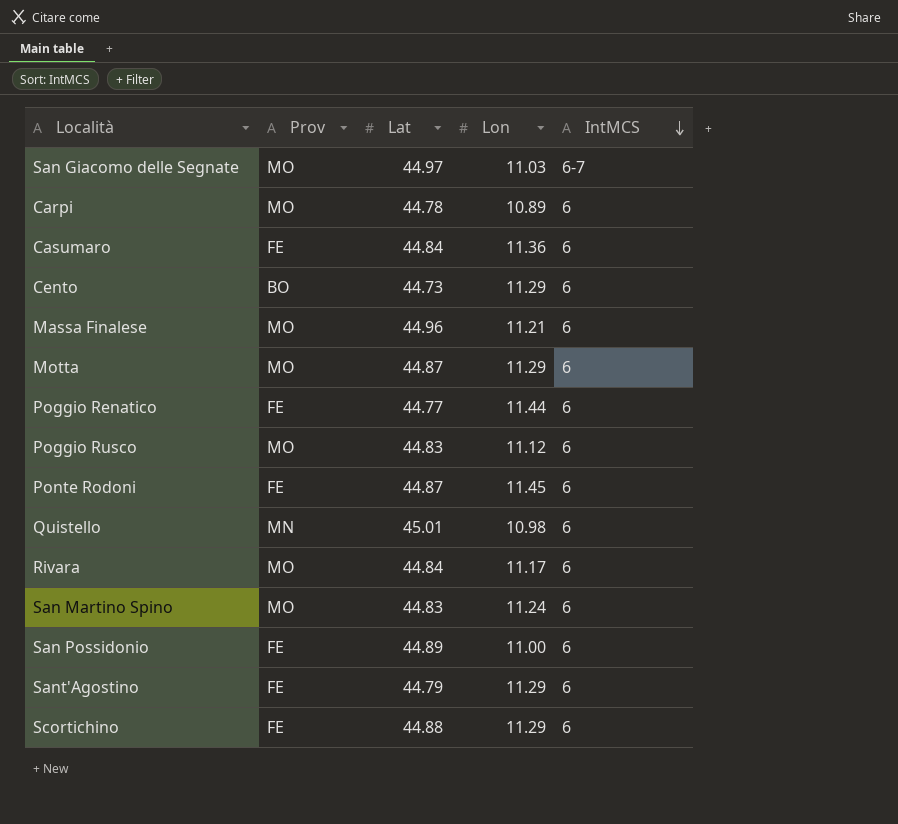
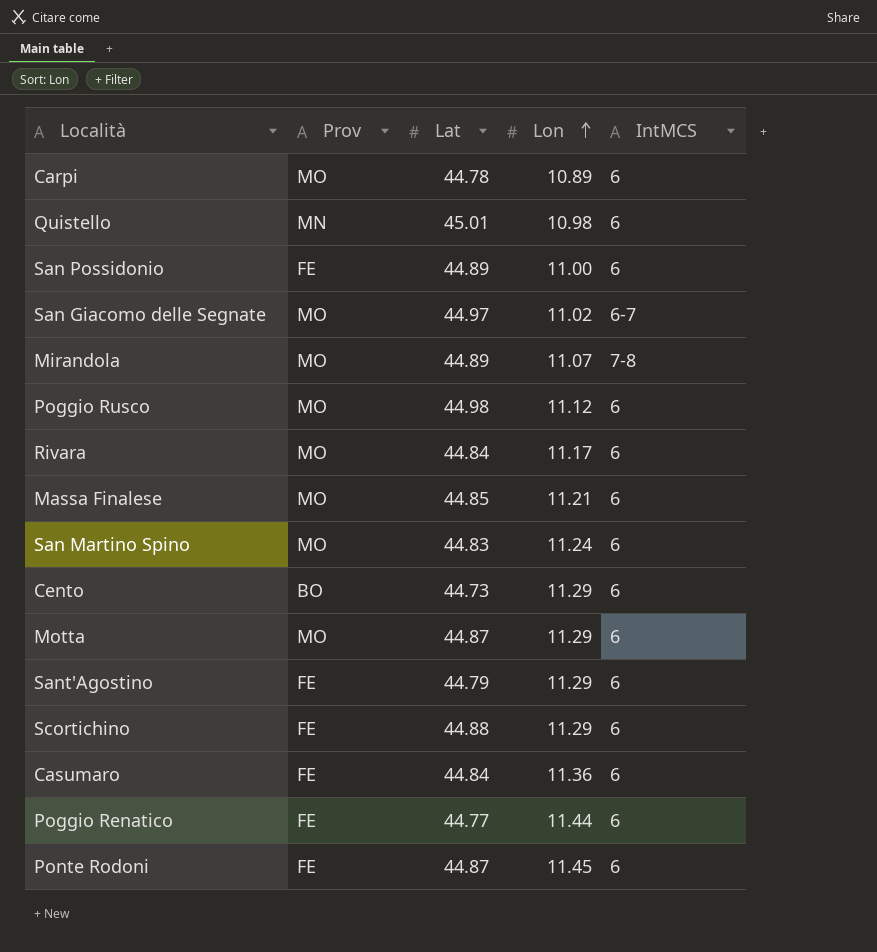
row order: IntMCS descending -> Lon ascending
San Giacomo delle Segnate | Lon: 11.03 -> 11.02
row Mirandola: none -> MO | 44.89 | 11.07 | 7-8
Poggio Rusco | Lat: 44.83 -> 44.98
Massa Finalese | Lat: 44.96 -> 44.85

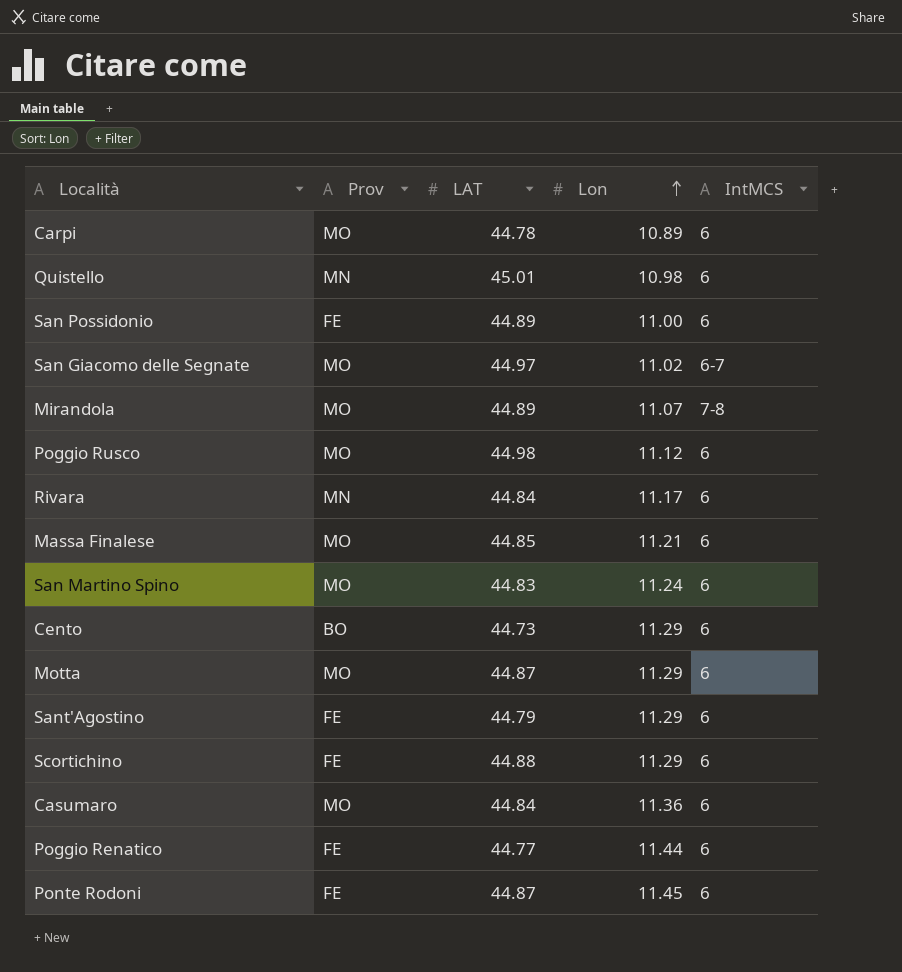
column name: Lat -> LAT
Rivara | Prov: MO -> MN
Casumaro | Prov: FE -> MO

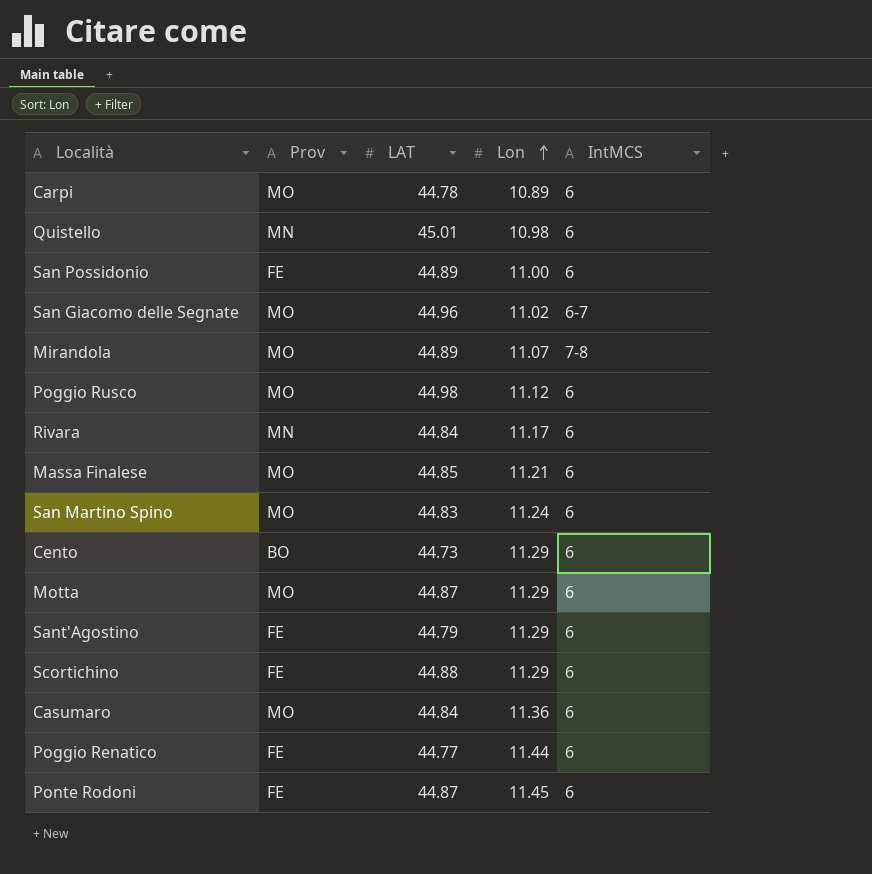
San Giacomo delle Segnate | LAT: 44.97 -> 44.96

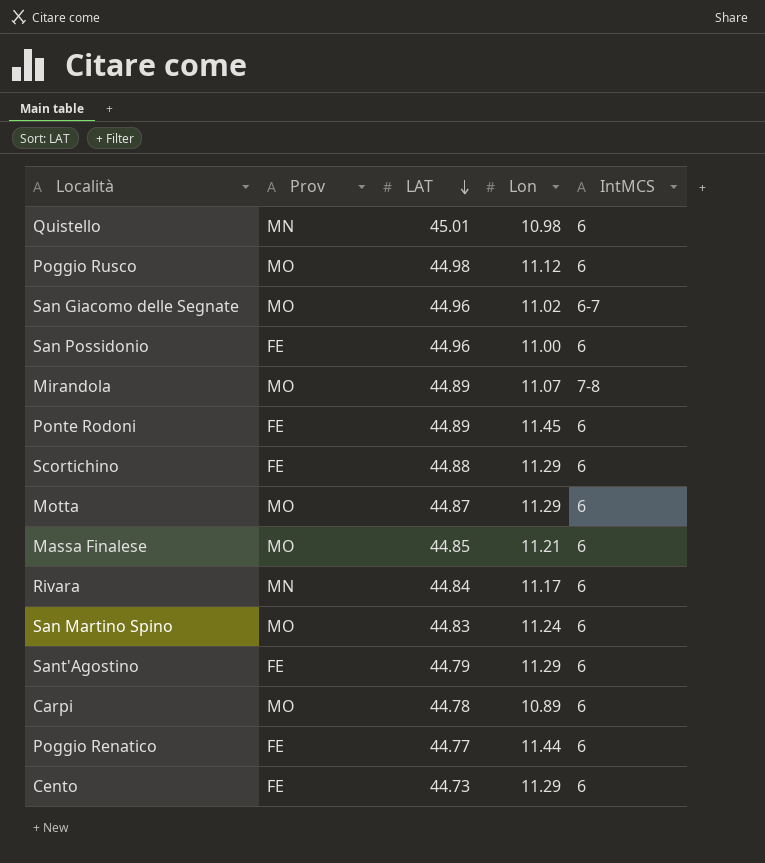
row order: Lon ascending -> LAT descending
row Casumaro: MO | 44.84 | 11.36 | 6 -> none
San Possidonio | LAT: 44.89 -> 44.96
Ponte Rodoni | LAT: 44.87 -> 44.89
Cento | Prov: BO -> FE

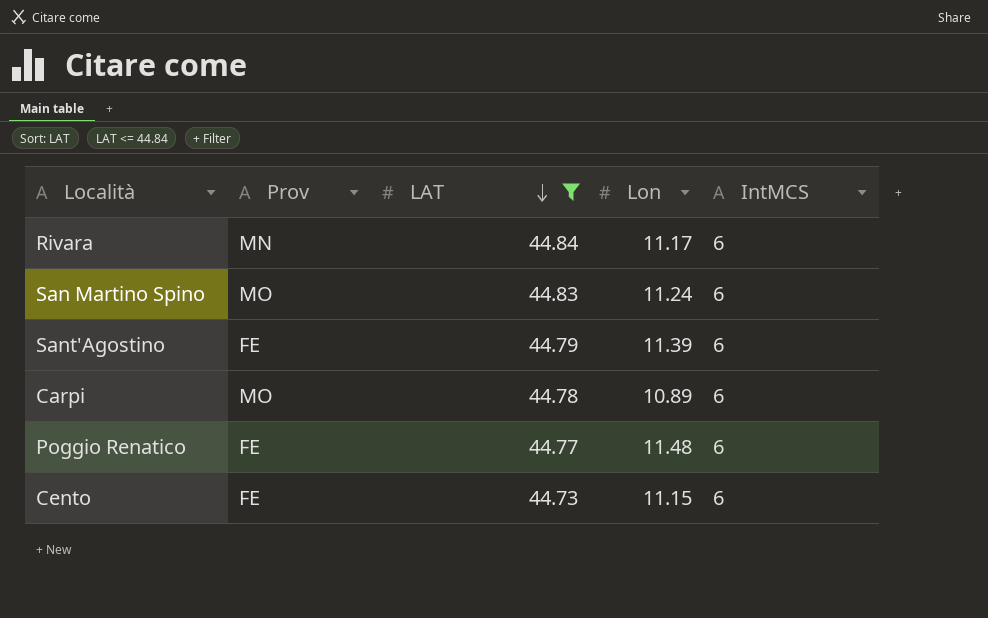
filter: none -> LAT <= 44.84
Sant'Agostino | Lon: 11.29 -> 11.39
Poggio Renatico | Lon: 11.44 -> 11.48
Cento | Lon: 11.29 -> 11.15

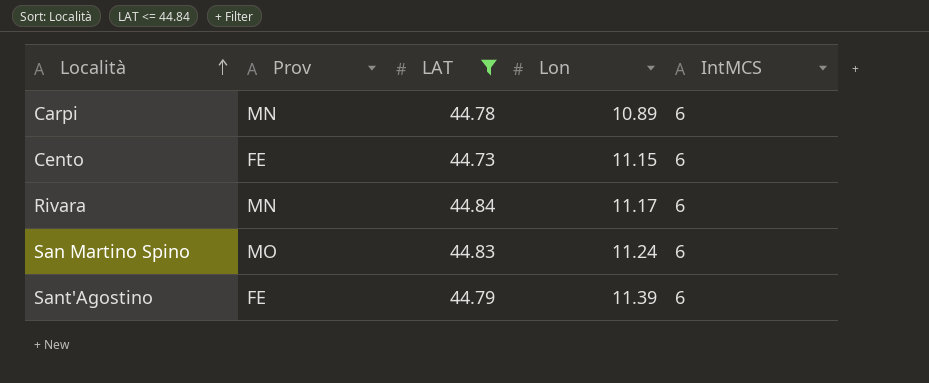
row order: LAT descending -> Località ascending
row Poggio Renatico: FE | 44.77 | 11.48 | 6 -> none
Carpi | Prov: MO -> MN

